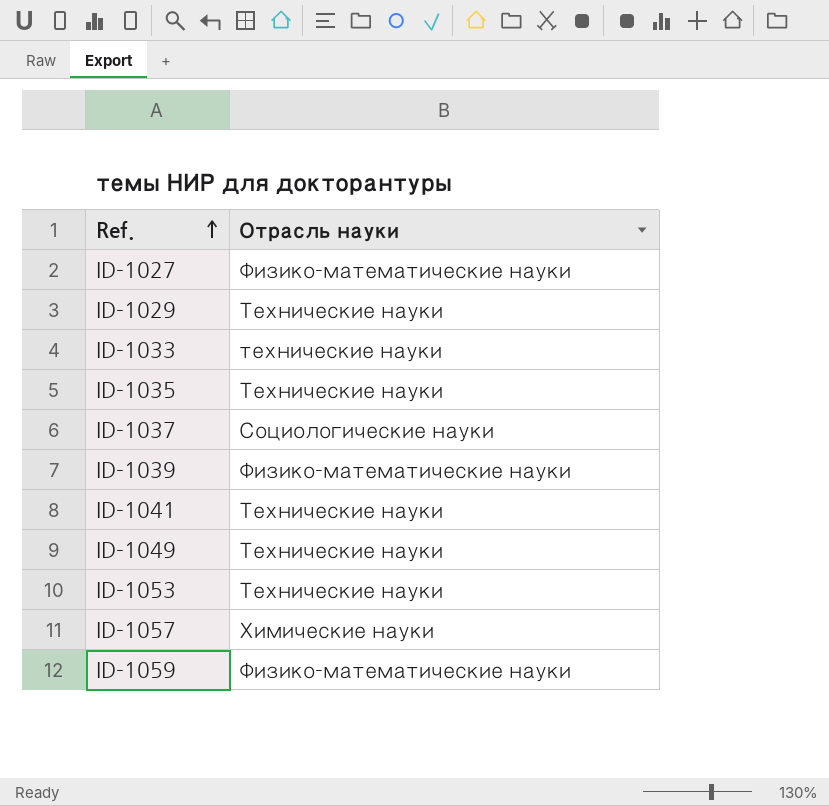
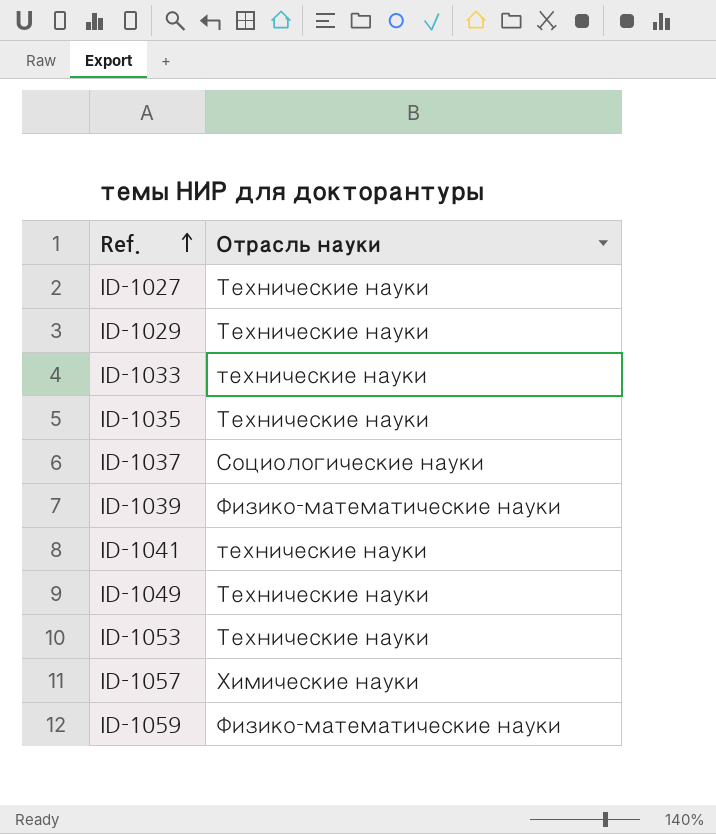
ID-1027 | Отрасль науки: Физико-математические науки -> Технические науки
ID-1041 | Отрасль науки: Технические науки -> технические науки

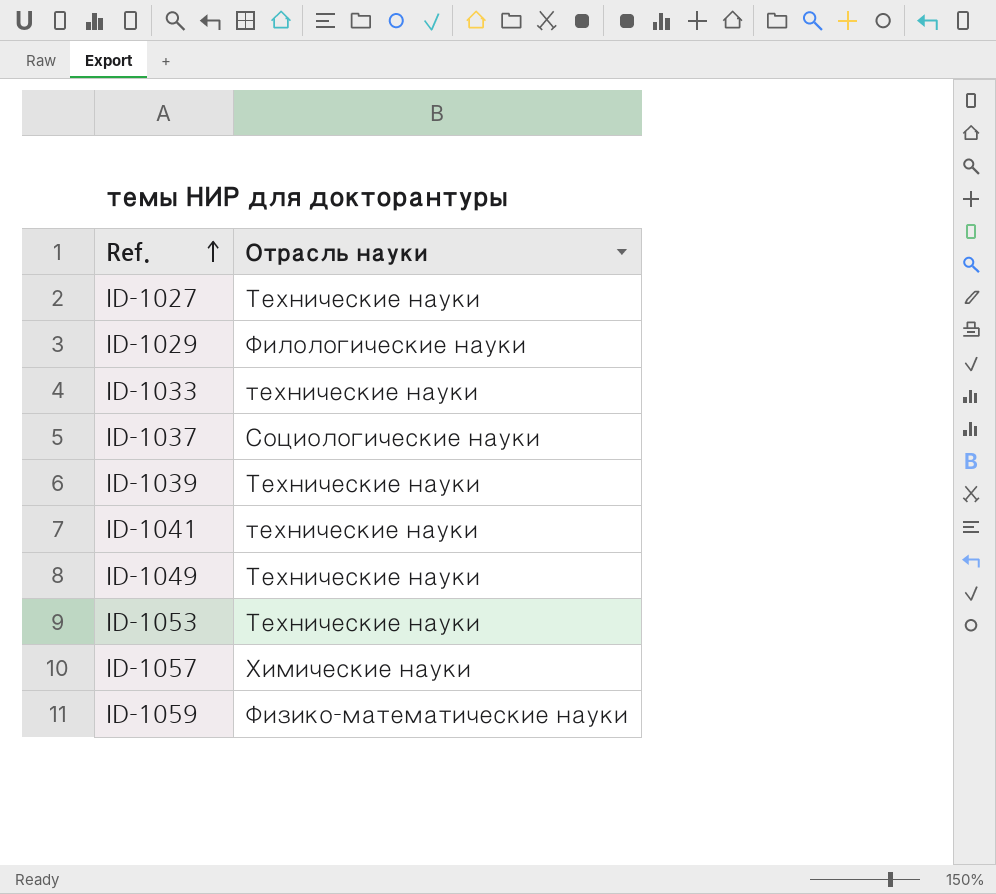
row ID-1035: Технические науки -> none
ID-1029 | Отрасль науки: Технические науки -> Филологические науки
ID-1039 | Отрасль науки: Физико-математические науки -> Технические науки

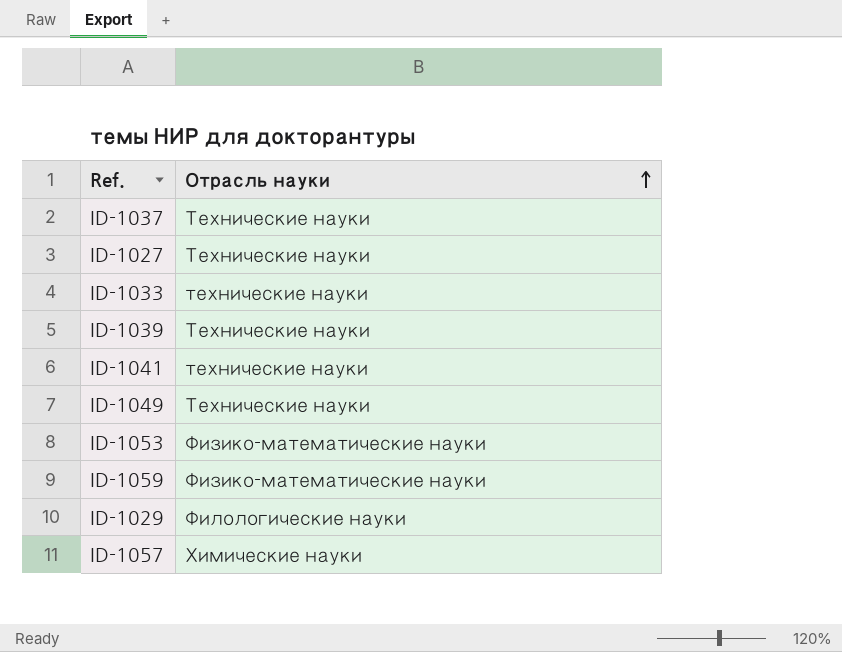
row order: Ref. ascending -> Отрасль науки ascending
ID-1037 | Отрасль науки: Социологические науки -> Технические науки
ID-1053 | Отрасль науки: Технические науки -> Физико-математические науки

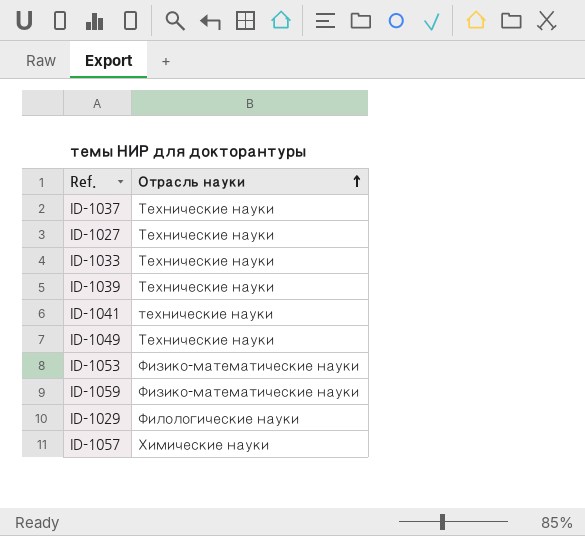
ID-1033 | Отрасль науки: технические науки -> Технические науки

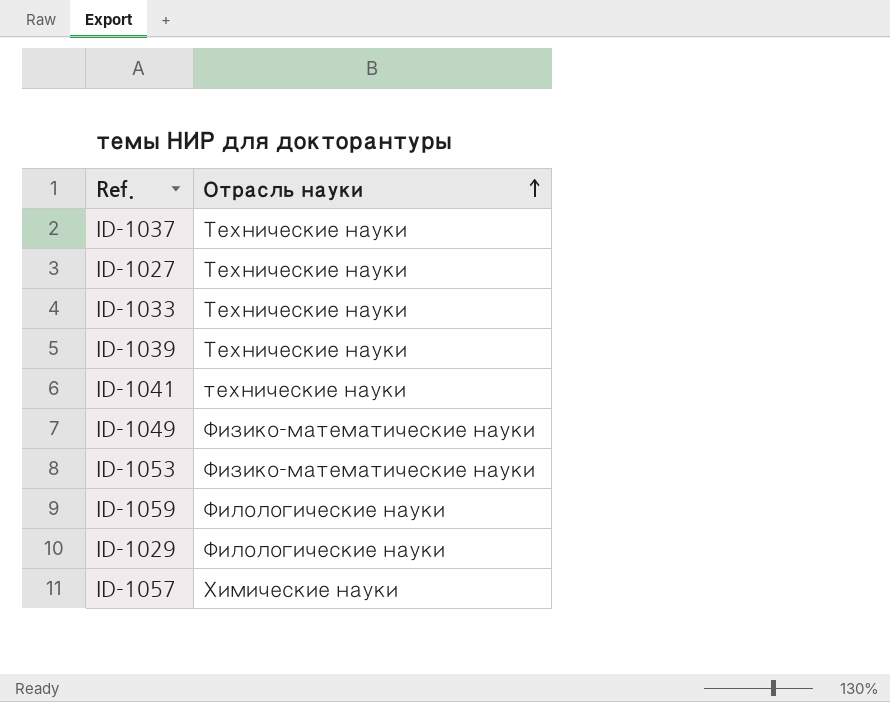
ID-1049 | Отрасль науки: Технические науки -> Физико-математические науки
ID-1059 | Отрасль науки: Физико-математические науки -> Филологические науки

